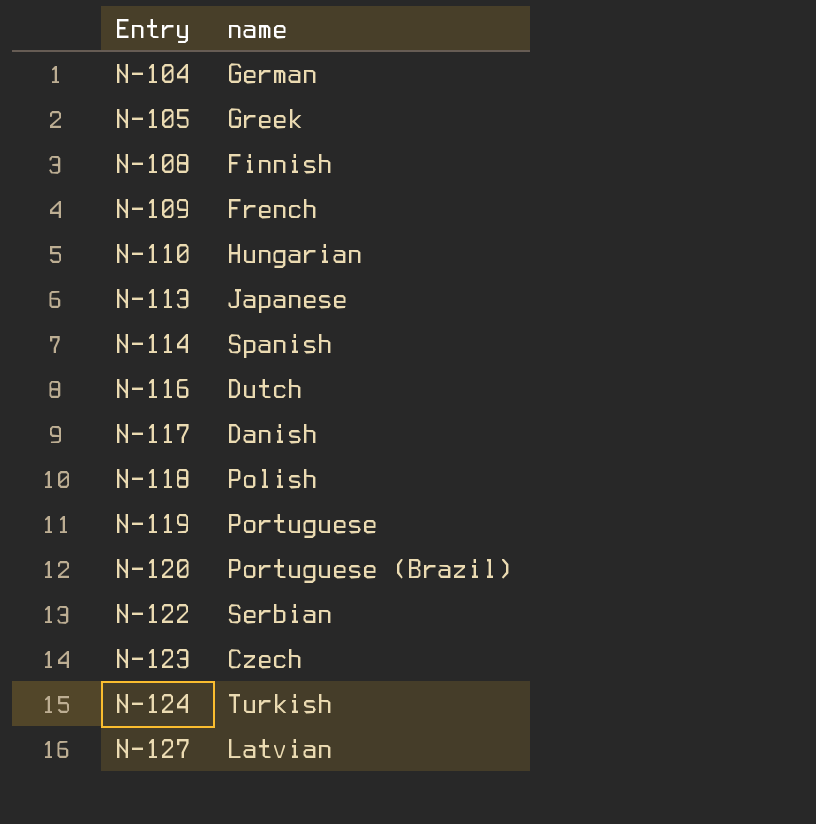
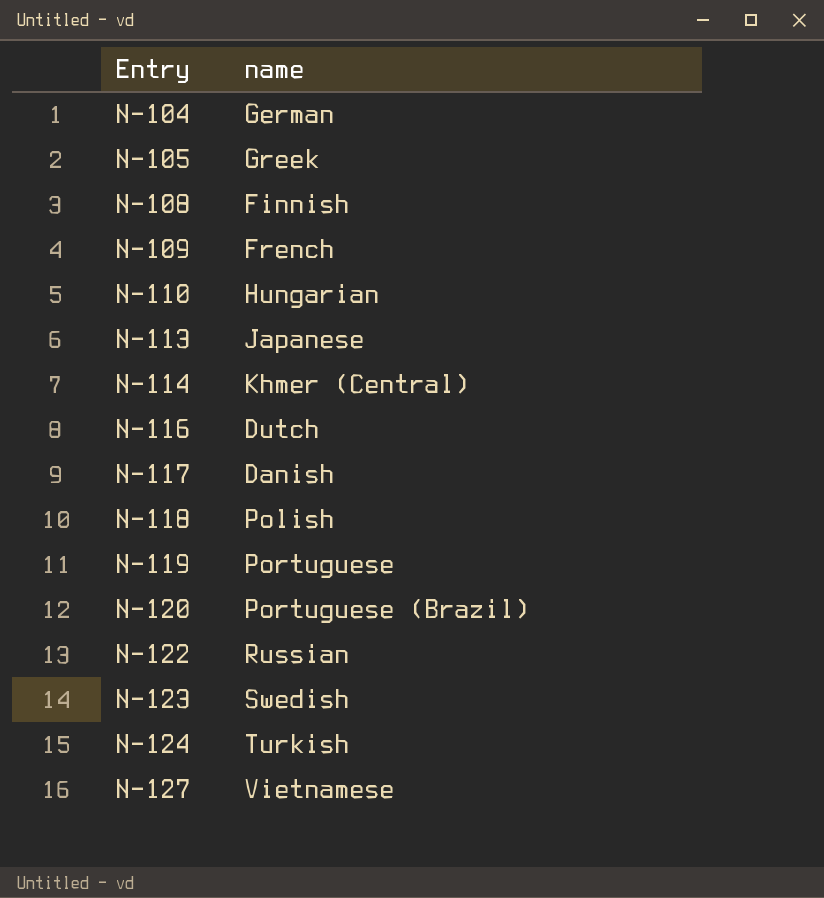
N-114 | name: Spanish -> Khmer (Central)
N-122 | name: Serbian -> Russian
N-123 | name: Czech -> Swedish
N-127 | name: Latvian -> Vietnamese

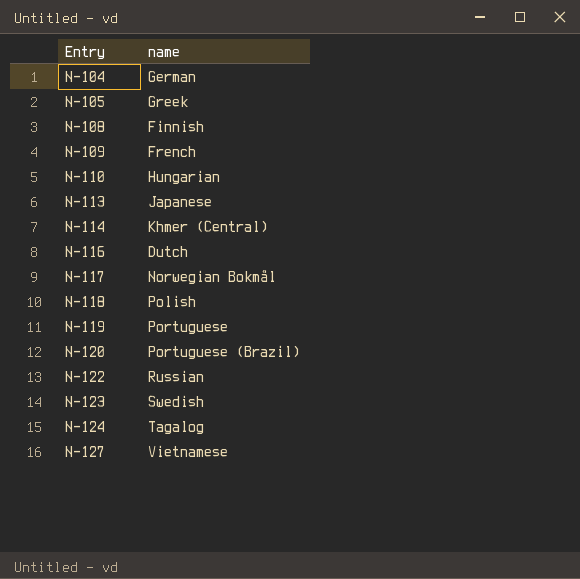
N-117 | name: Danish -> Norwegian Bokmål
N-124 | name: Turkish -> Tagalog

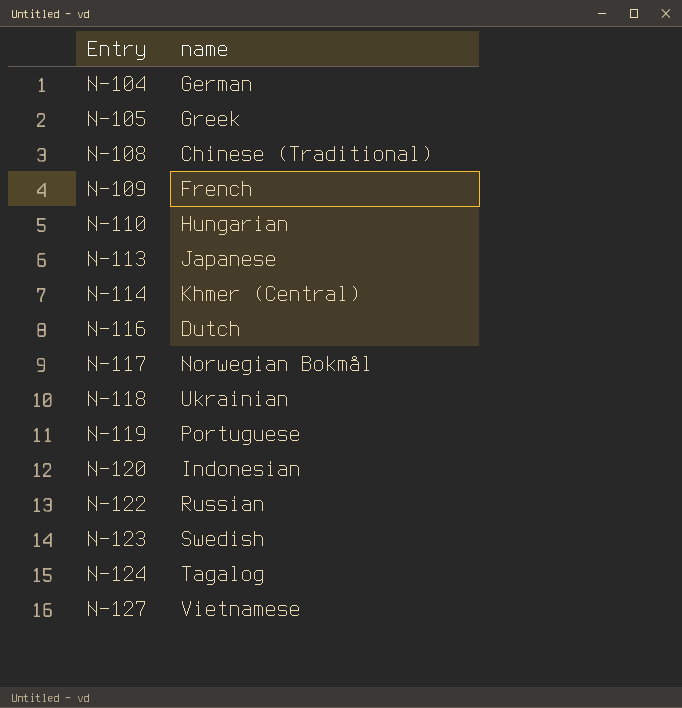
N-108 | name: Finnish -> Chinese (Traditional)
N-118 | name: Polish -> Ukrainian
N-120 | name: Portuguese (Brazil) -> Indonesian

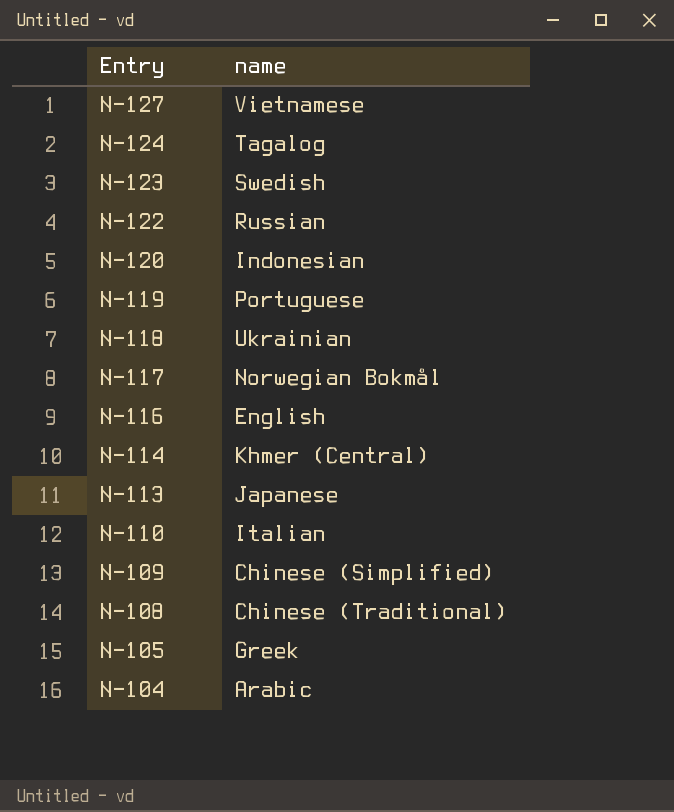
row order: Entry ascending -> Entry descending
N-116 | name: Dutch -> English
N-110 | name: Hungarian -> Italian
N-109 | name: French -> Chinese (Simplified)
N-104 | name: German -> Arabic

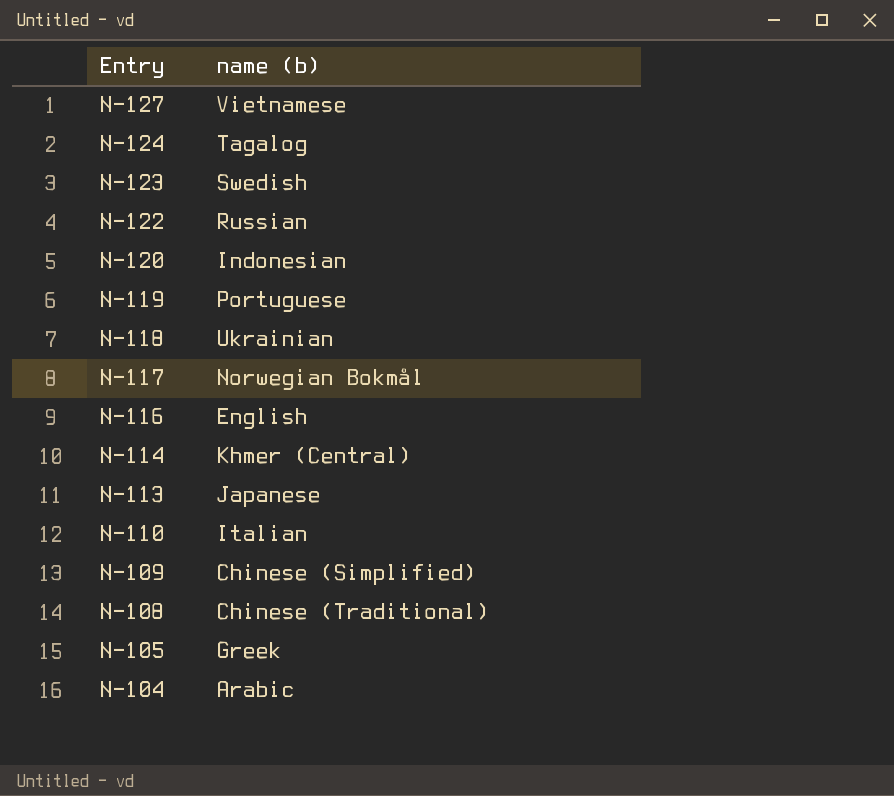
column name: name -> name (b)

